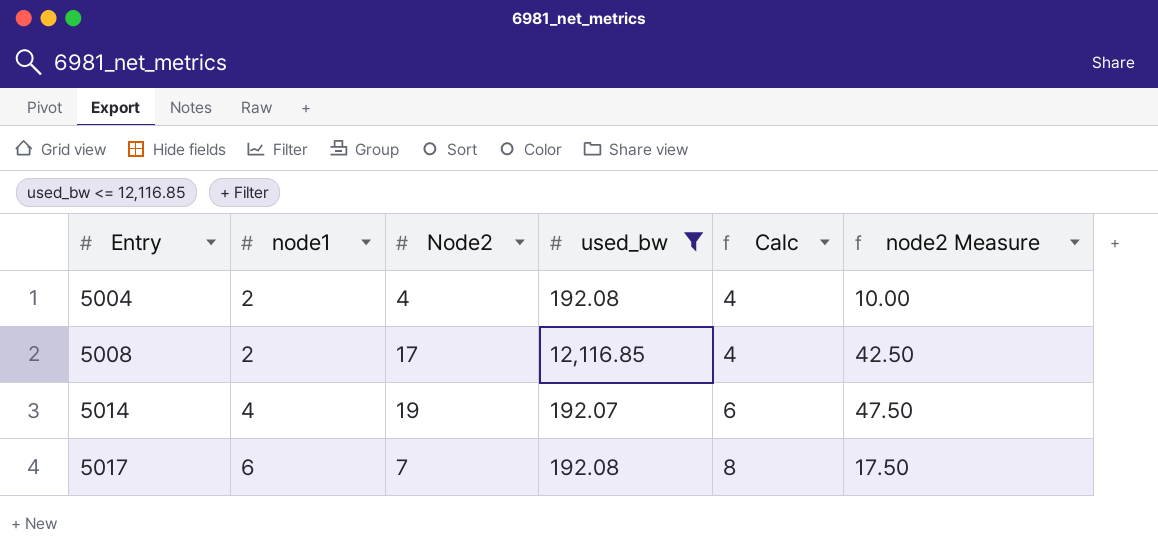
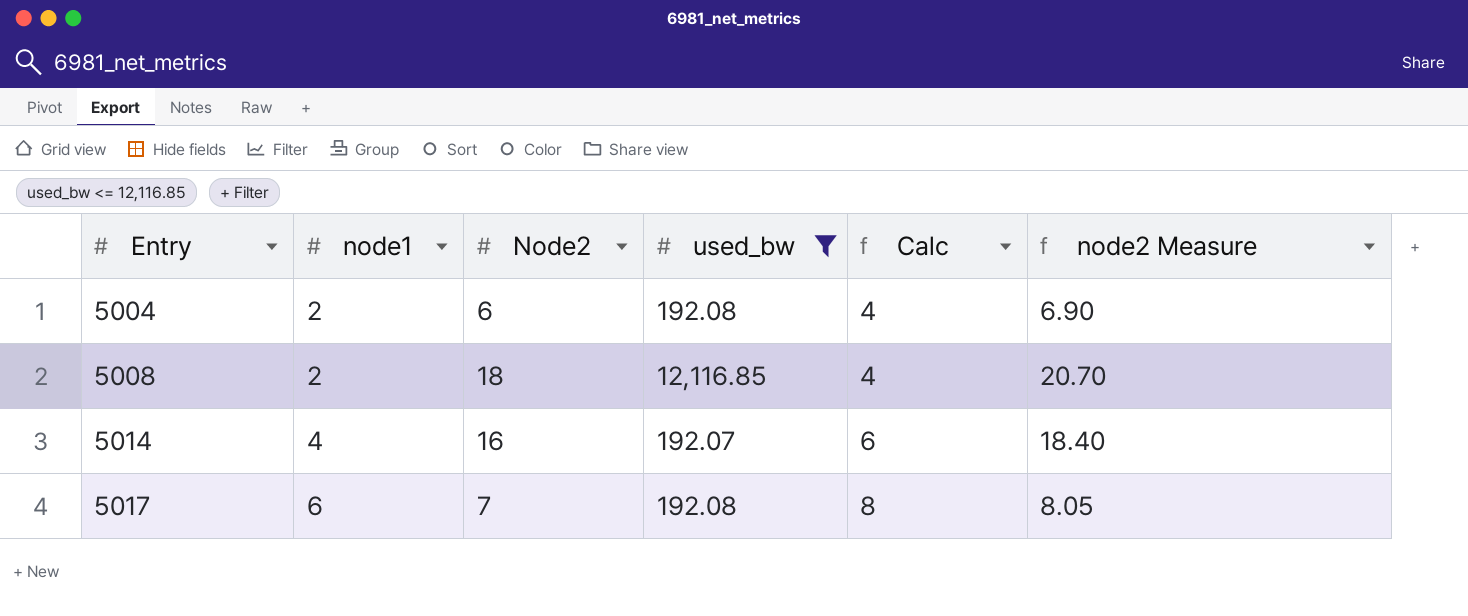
column node2 Measure | formula: [Node2] * 2.5 -> [Node2] * 1.15
5004 | Node2: 4 -> 6
5008 | Node2: 17 -> 18
5014 | Node2: 19 -> 16

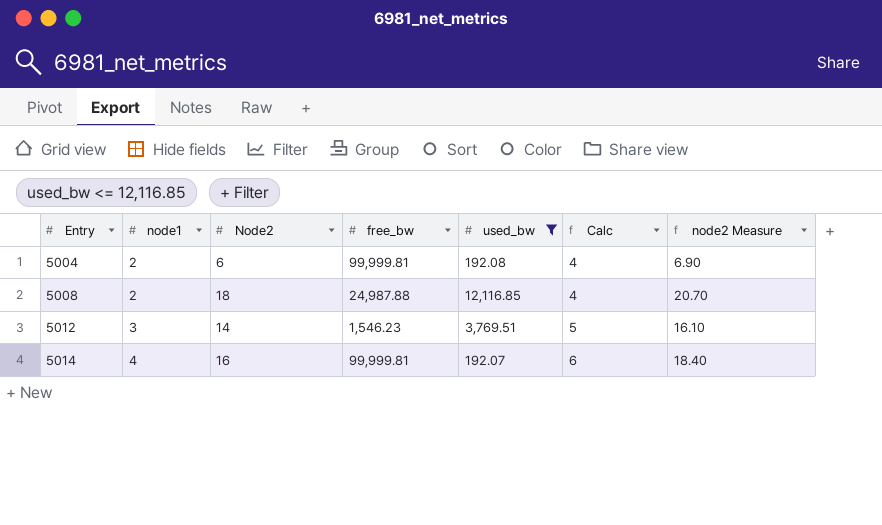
column free_bw | position: none -> 4
row 5017: 6 | 7 | 192.08 | 8 | 8.05 -> none
row 5012: none -> 3 | 14 | 1,546.23 | 3,769.51 | 5 | 16.10

